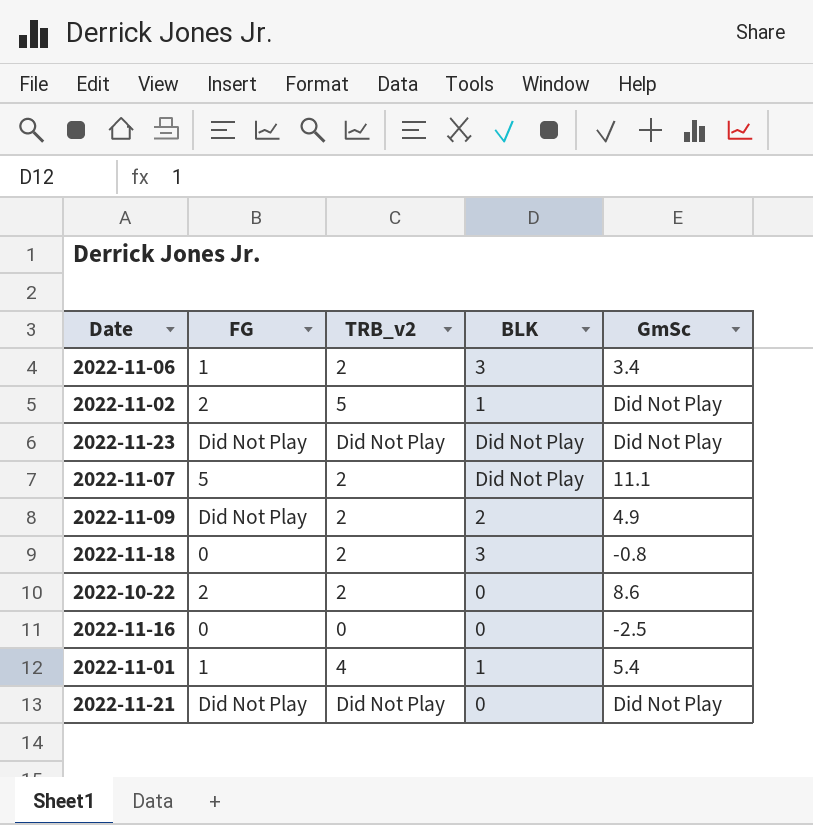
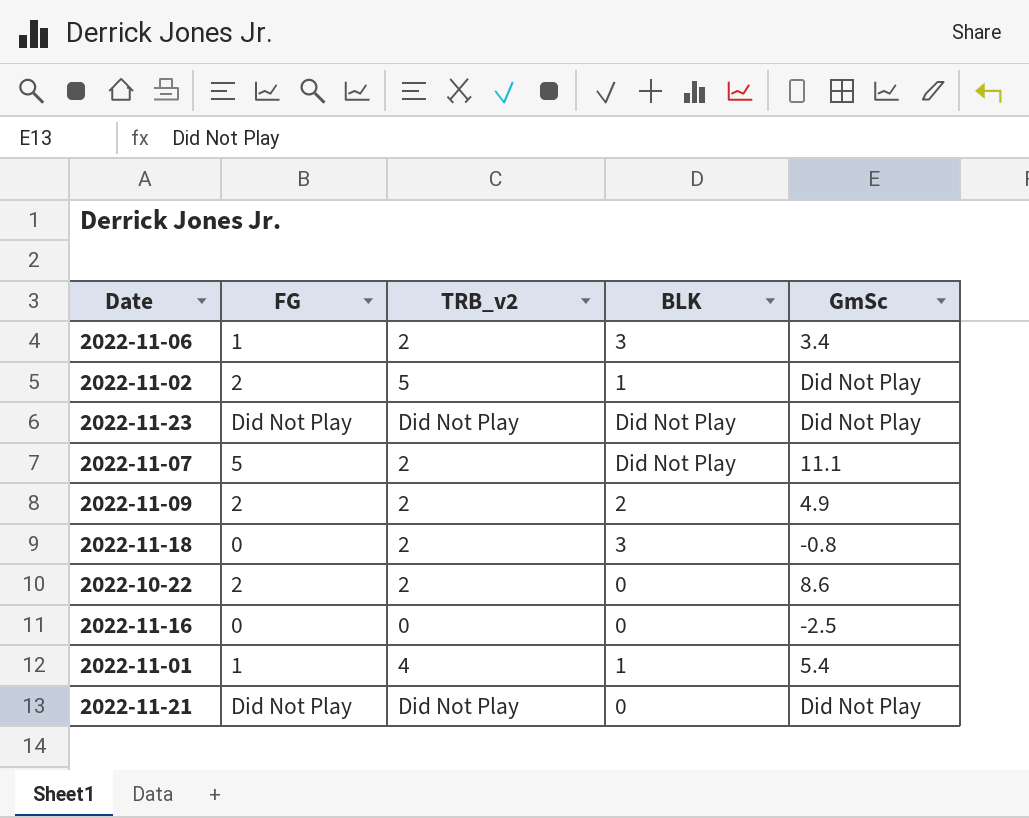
2022-11-09 | FG: Did Not Play -> 2

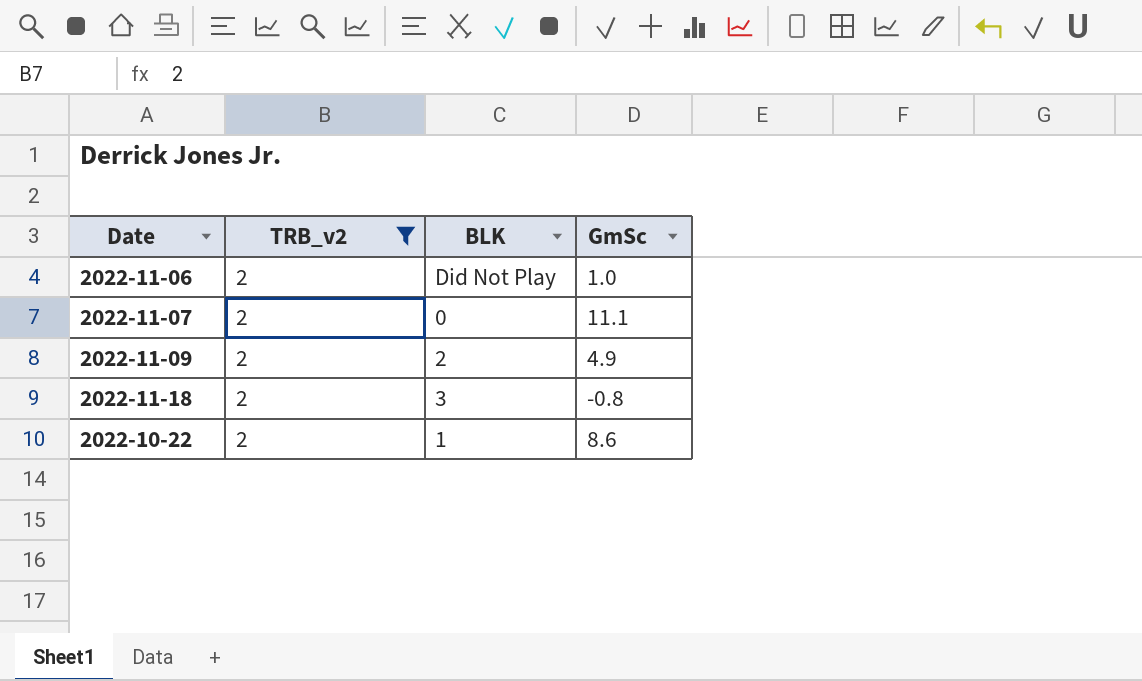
filter: none -> TRB_v2 = 2
column FG | position: 2 -> none
2022-11-06 | BLK: 3 -> Did Not Play
2022-11-06 | GmSc: 3.4 -> 1.0
2022-11-07 | BLK: Did Not Play -> 0
2022-10-22 | BLK: 0 -> 1

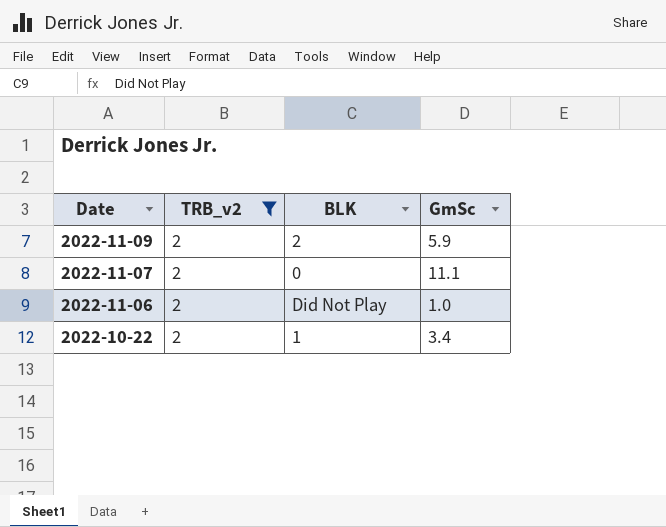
row order: none -> Date descending
row 2022-11-18: 2 | 3 | -0.8 -> none
2022-11-09 | GmSc: 4.9 -> 5.9
2022-10-22 | GmSc: 8.6 -> 3.4

